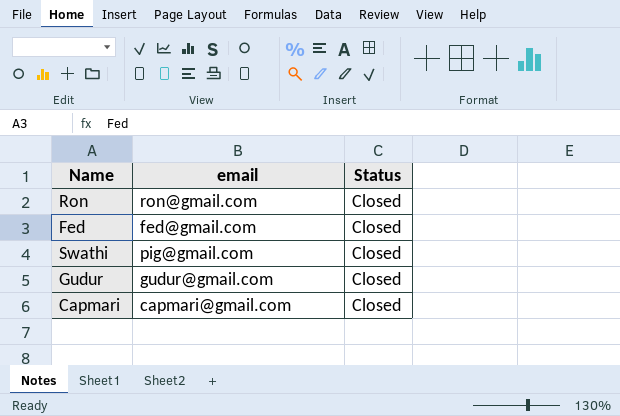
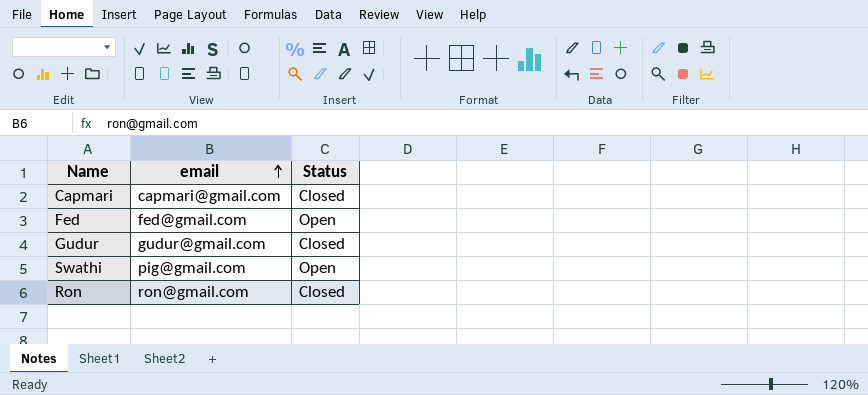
row order: none -> email ascending
Fed | Status: Closed -> Open
Swathi | Status: Closed -> Open

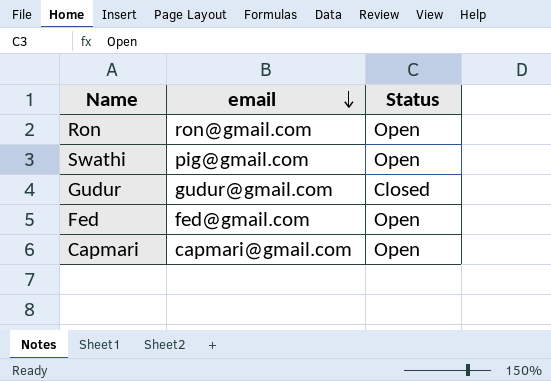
row order: email ascending -> email descending
Ron | Status: Closed -> Open
Capmari | Status: Closed -> Open

